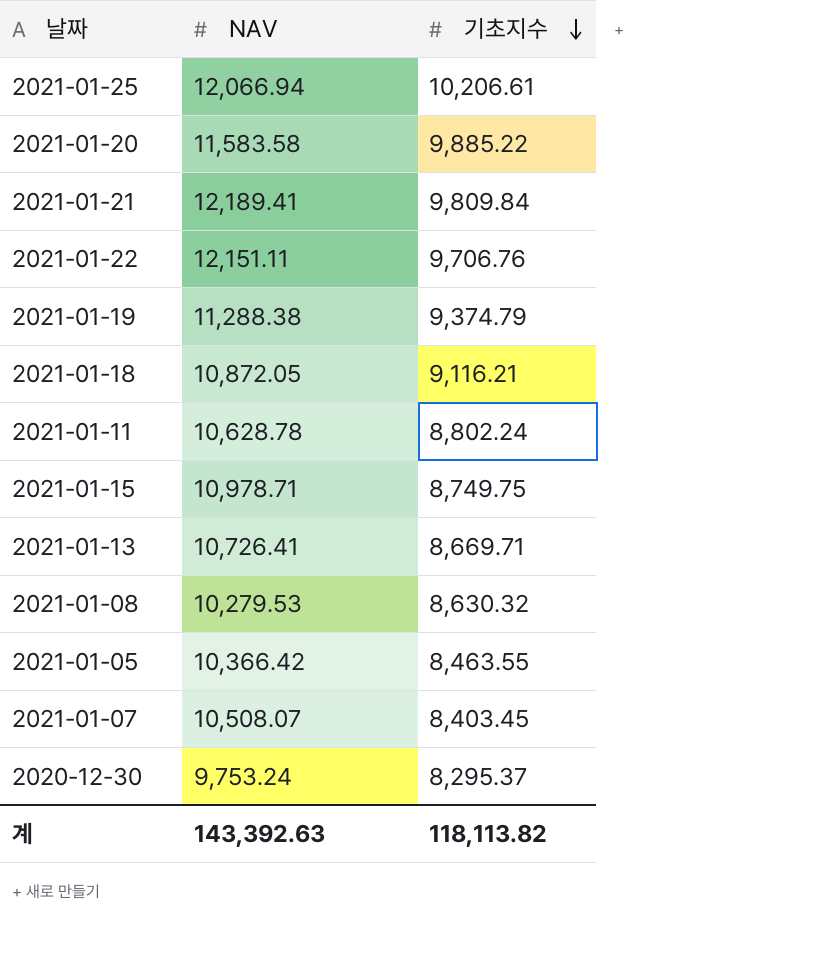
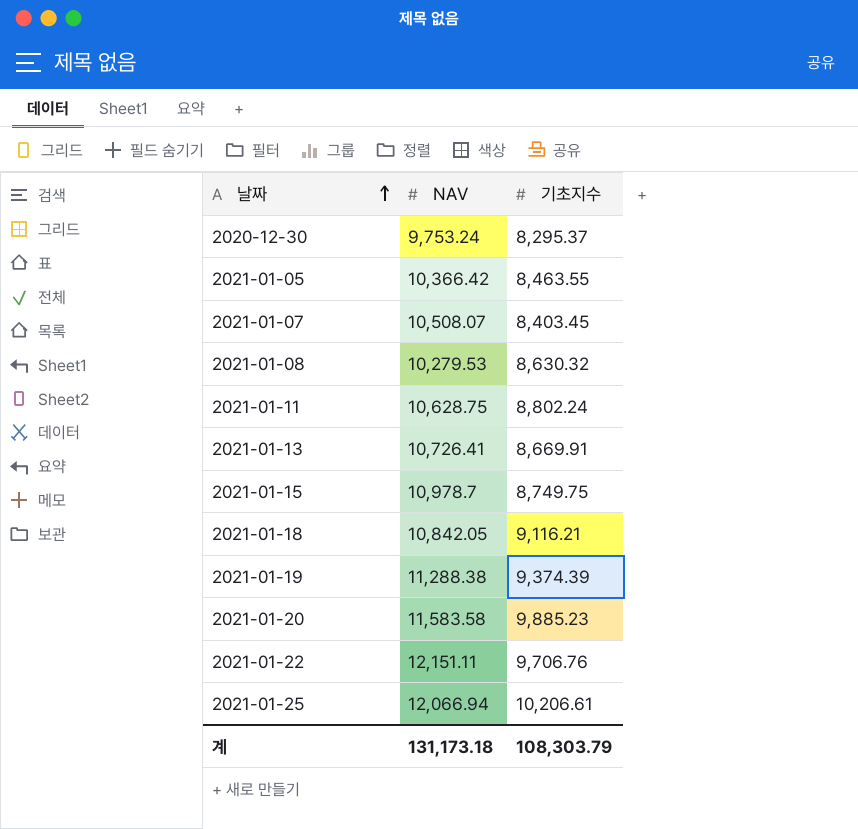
row order: 기초지수 descending -> 날짜 ascending
row 2021-01-21: 12,189.41 | 9,809.84 -> none
2021-01-11 | NAV: 10,628.78 -> 10,628.75
2021-01-13 | 기초지수: 8,669.71 -> 8,669.91
2021-01-15 | NAV: 10,978.71 -> 10,978.7
2021-01-18 | NAV: 10,872.05 -> 10,842.05
2021-01-19 | 기초지수: 9,374.79 -> 9,374.39
2021-01-20 | 기초지수: 9,885.22 -> 9,885.23
계 | NAV: 143,392.63 -> 131,173.18
계 | 기초지수: 118,113.82 -> 108,303.79

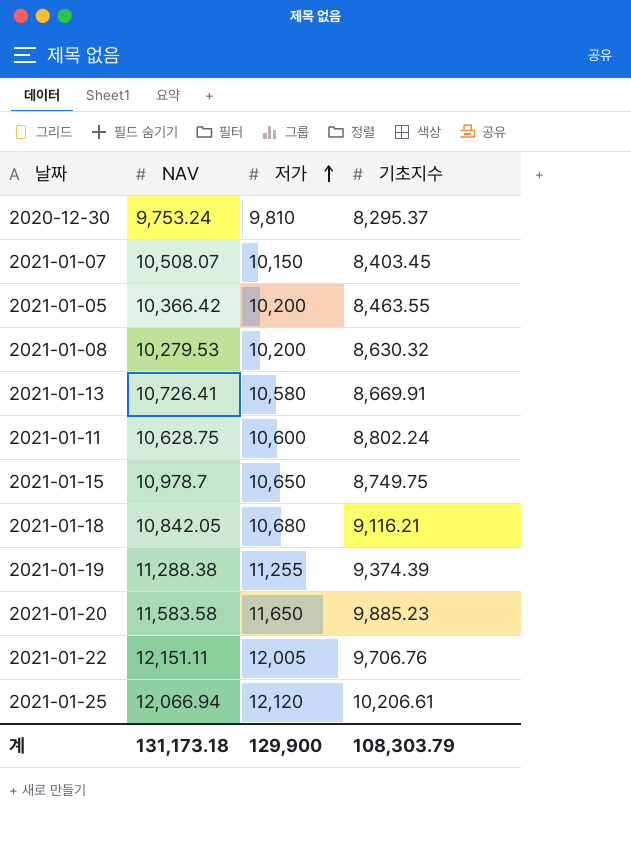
row order: 날짜 ascending -> 저가 ascending
column 저가 | position: none -> 3

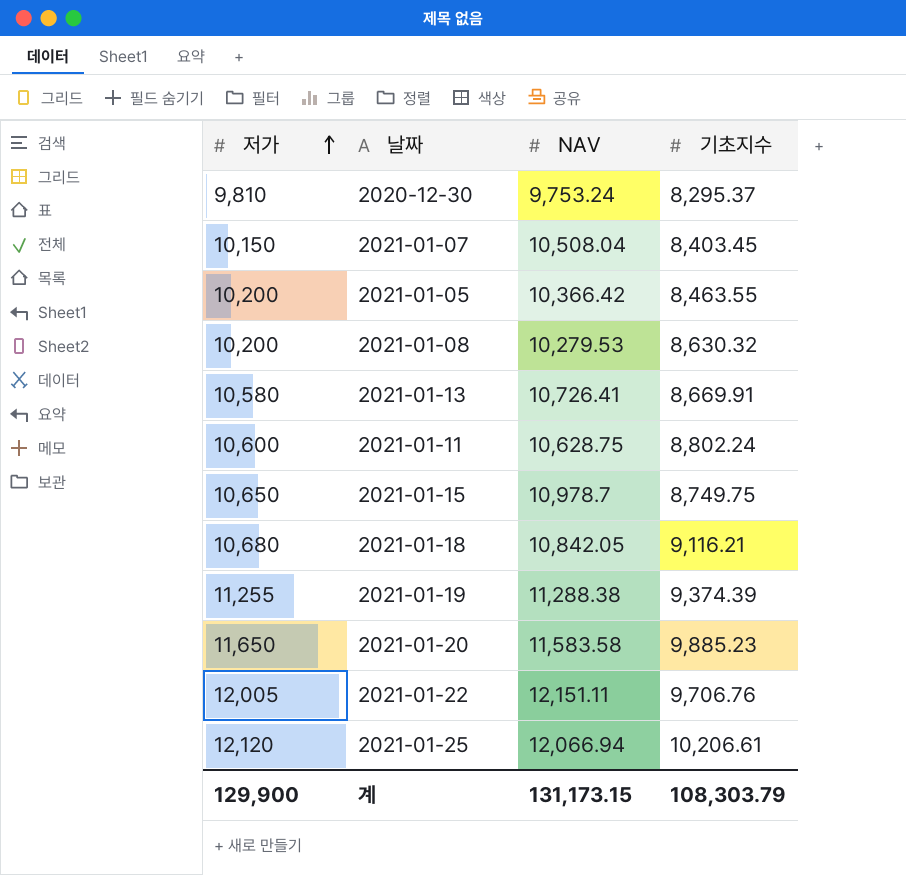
column 저가 | position: 3 -> 1
2021-01-07 | NAV: 10,508.07 -> 10,508.04
계 | NAV: 131,173.18 -> 131,173.15

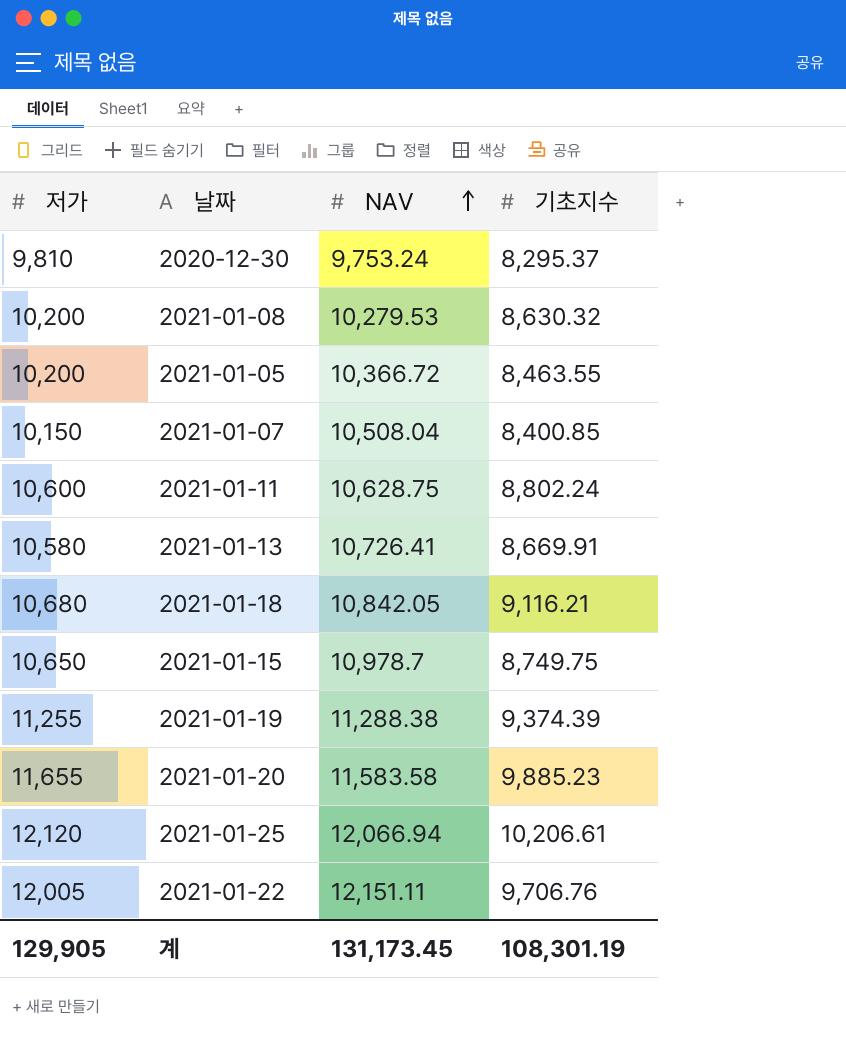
row order: 저가 ascending -> NAV ascending
2021-01-05 | NAV: 10,366.42 -> 10,366.72
2021-01-07 | 기초지수: 8,403.45 -> 8,400.85
2021-01-20 | 저가: 11,650 -> 11,655
계 | 저가: 129,900 -> 129,905
계 | NAV: 131,173.15 -> 131,173.45
계 | 기초지수: 108,303.79 -> 108,301.19

